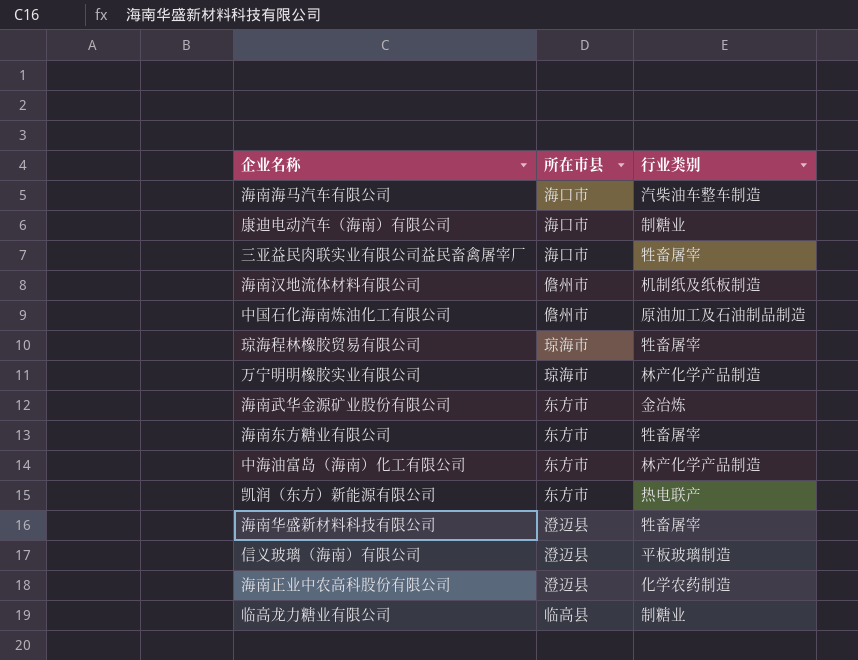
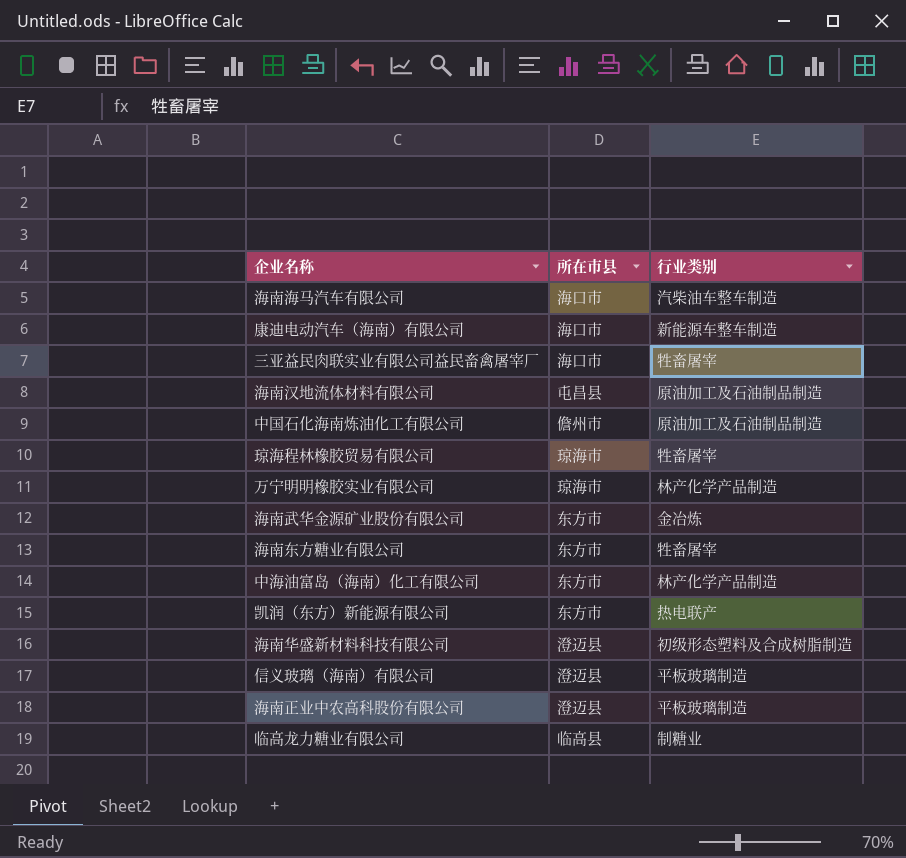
康迪电动汽车（海南）有限公司 | 行业类别: 制糖业 -> 新能源车整车制造
海南汉地流体材料有限公司 | 所在市县: 儋州市 -> 屯昌县
海南汉地流体材料有限公司 | 行业类别: 机制纸及纸板制造 -> 原油加工及石油制品制造
海南华盛新材料科技有限公司 | 行业类别: 牲畜屠宰 -> 初级形态塑料及合成树脂制造
海南正业中农高科股份有限公司 | 行业类别: 化学农药制造 -> 平板玻璃制造

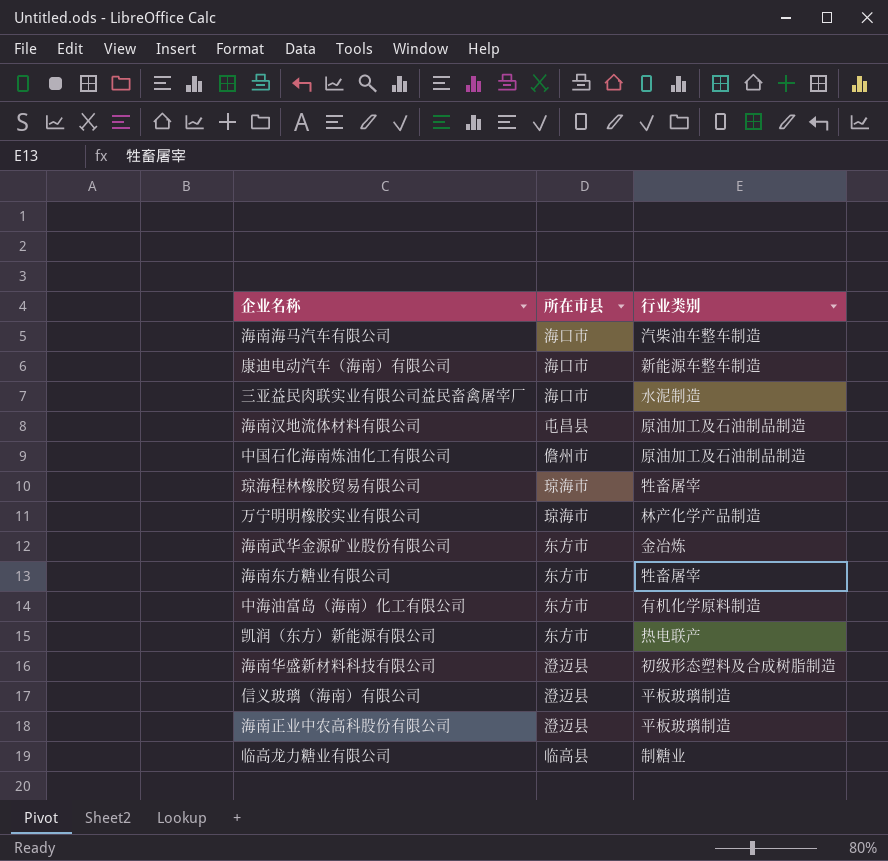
三亚益民肉联实业有限公司益民畜禽屠宰厂 | 行业类别: 牲畜屠宰 -> 水泥制造
中海油富岛（海南）化工有限公司 | 行业类别: 林产化学产品制造 -> 有机化学原料制造

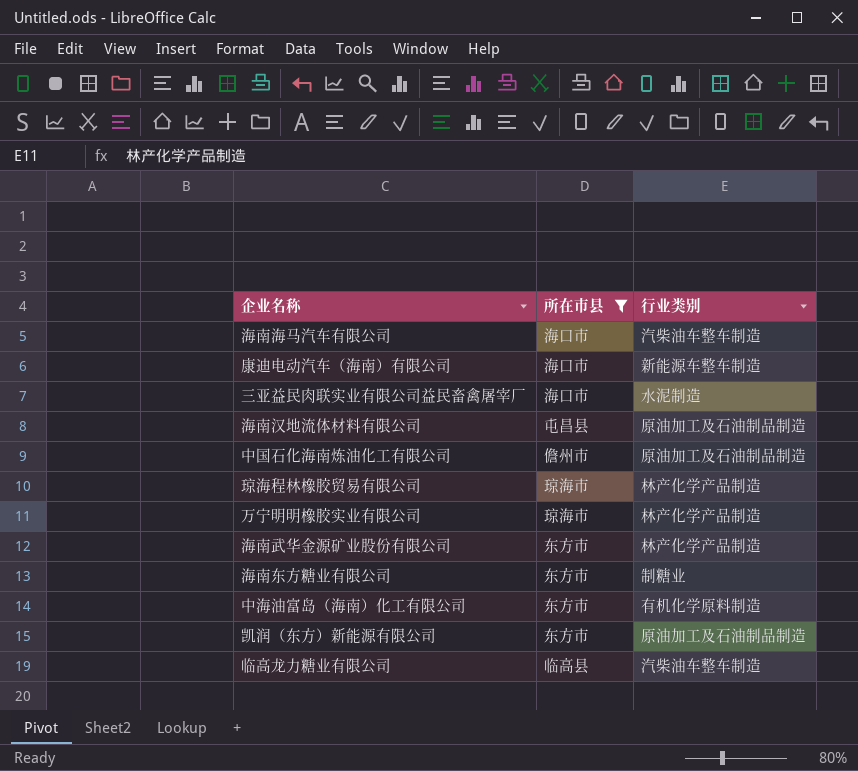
filter: none -> 所在市县 != 澄迈县
琼海程林橡胶贸易有限公司 | 行业类别: 牲畜屠宰 -> 林产化学产品制造
海南武华金源矿业股份有限公司 | 行业类别: 金冶炼 -> 林产化学产品制造
海南东方糖业有限公司 | 行业类别: 牲畜屠宰 -> 制糖业
凯润（东方）新能源有限公司 | 行业类别: 热电联产 -> 原油加工及石油制品制造
临高龙力糖业有限公司 | 行业类别: 制糖业 -> 汽柴油车整车制造

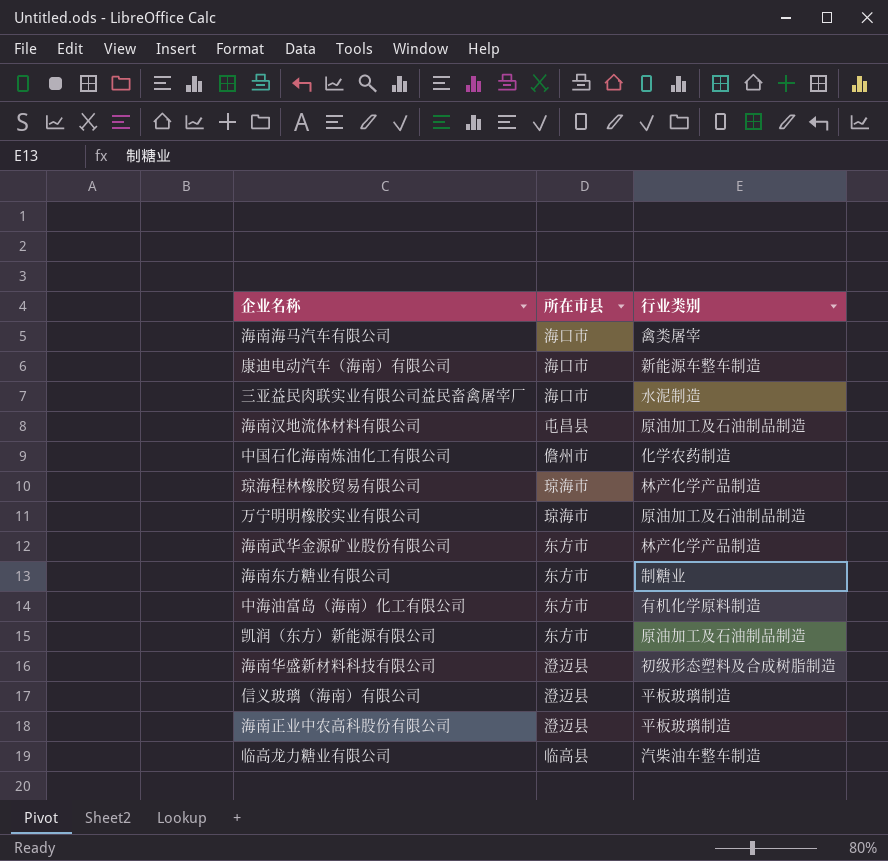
filter: 所在市县 != 澄迈县 -> none
海南海马汽车有限公司 | 行业类别: 汽柴油车整车制造 -> 禽类屠宰
中国石化海南炼油化工有限公司 | 行业类别: 原油加工及石油制品制造 -> 化学农药制造
万宁明明橡胶实业有限公司 | 行业类别: 林产化学产品制造 -> 原油加工及石油制品制造

